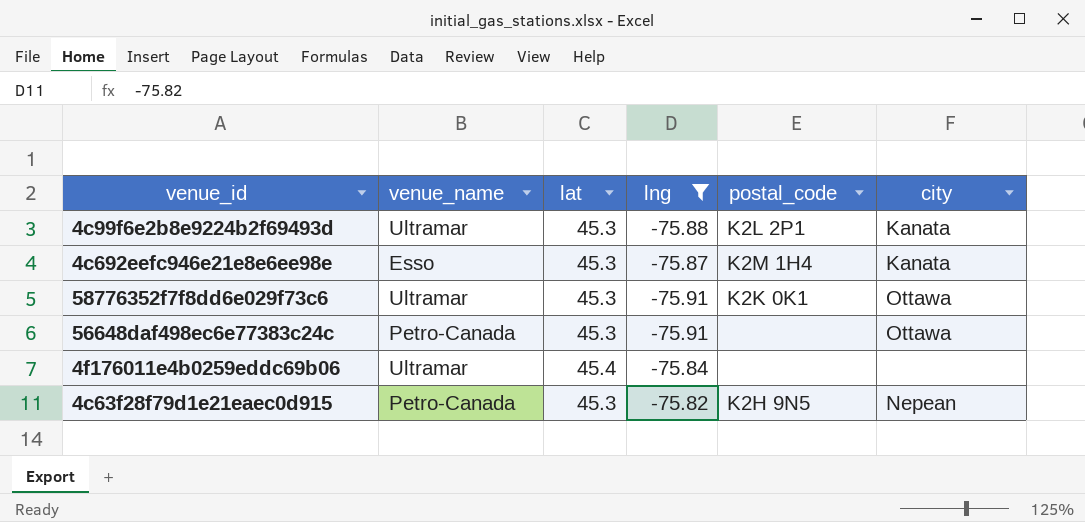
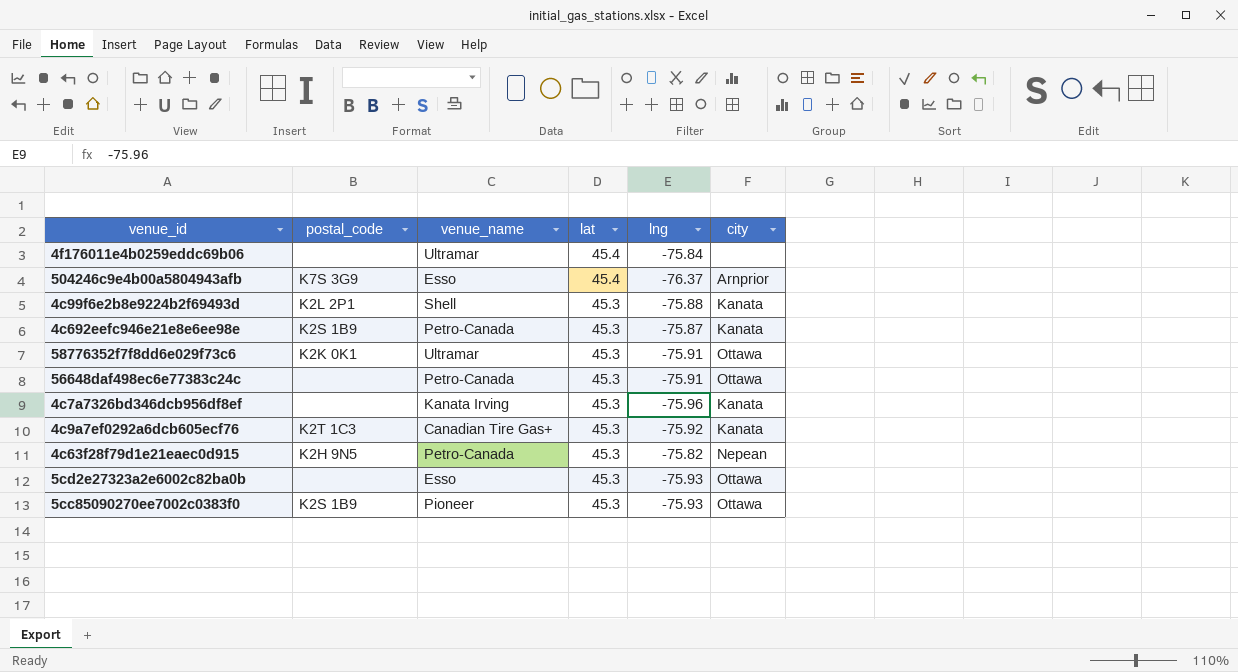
filter: lng >= -75.91 -> none
row order: none -> lat descending
column postal_code | position: 5 -> 2
4c99f6e2b8e9224b2f69493d | venue_name: Ultramar -> Shell
4c692eefc946e21e8e6ee98e | postal_code: K2M 1H4 -> K2S 1B9
4c692eefc946e21e8e6ee98e | venue_name: Esso -> Petro-Canada

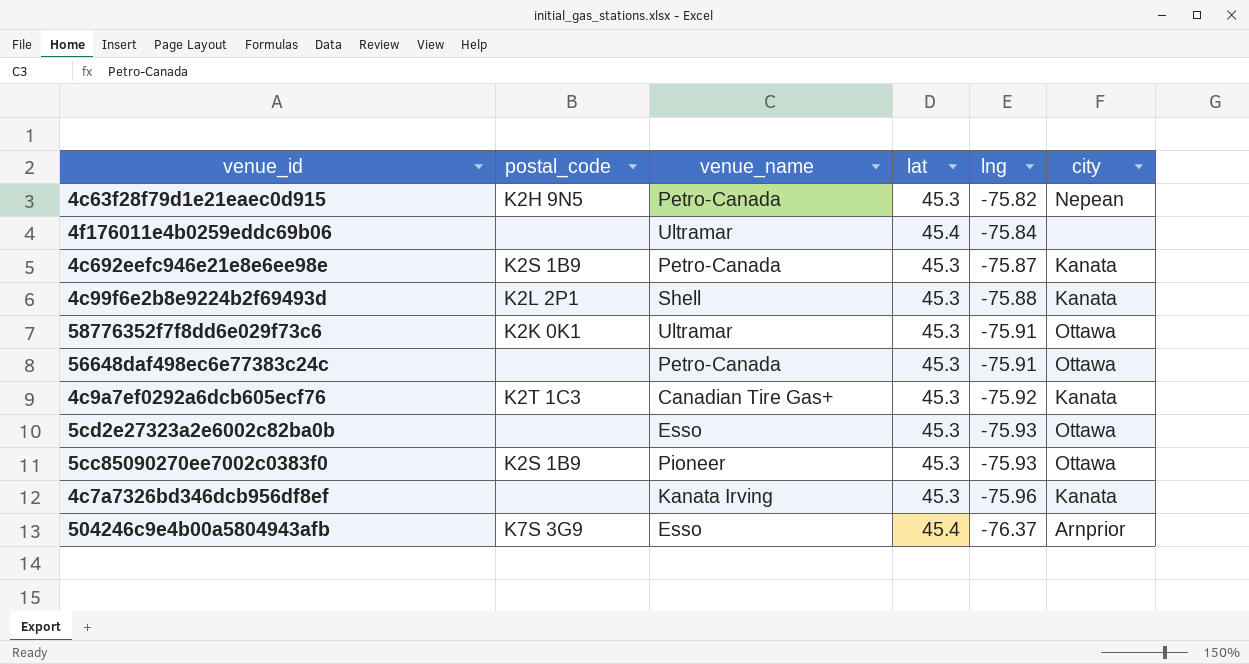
row order: lat descending -> lng descending

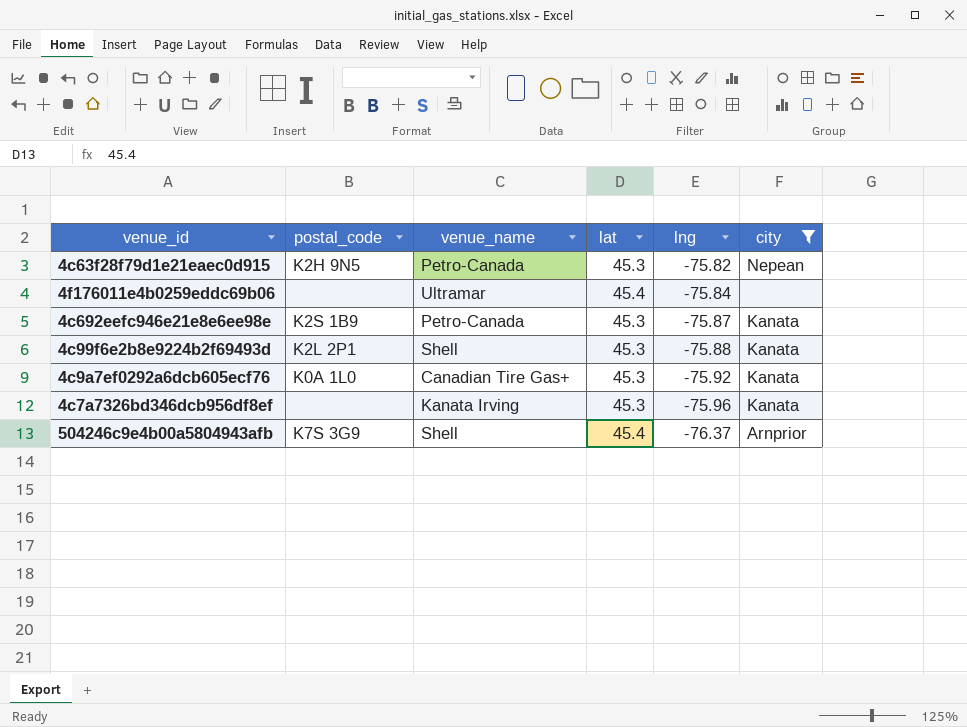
filter: none -> city != Ottawa
4c9a7ef0292a6dcb605ecf76 | postal_code: K2T 1C3 -> K0A 1L0
504246c9e4b00a5804943afb | venue_name: Esso -> Shell

